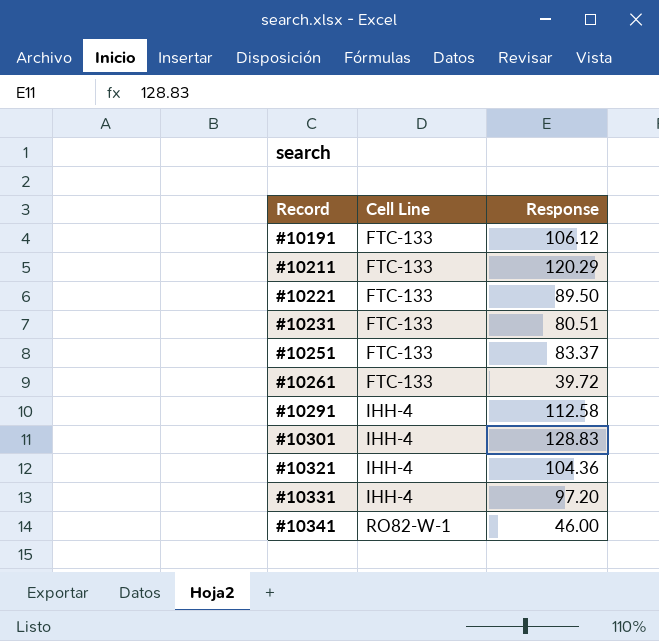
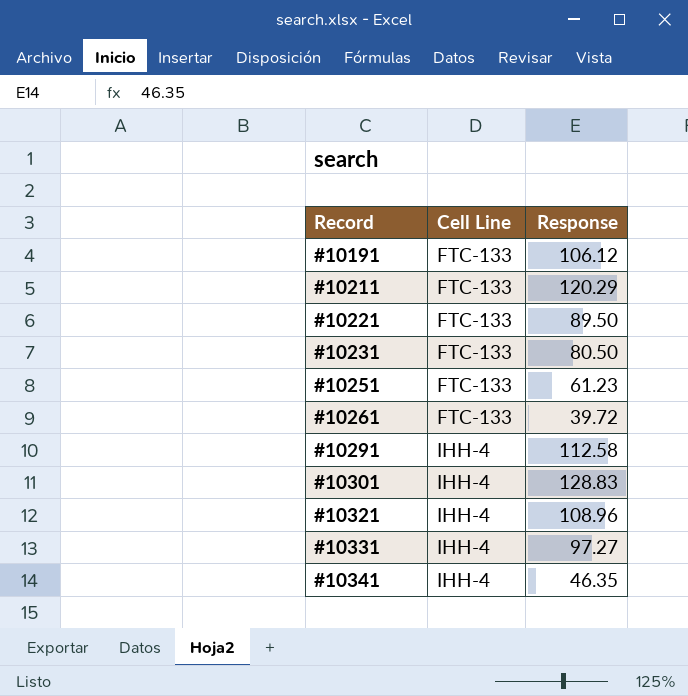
#10231 | Response: 80.51 -> 80.50
#10251 | Response: 83.37 -> 61.23
#10321 | Response: 104.36 -> 108.96
#10331 | Response: 97.20 -> 97.27
#10341 | Cell Line: RO82-W-1 -> IHH-4
#10341 | Response: 46.00 -> 46.35

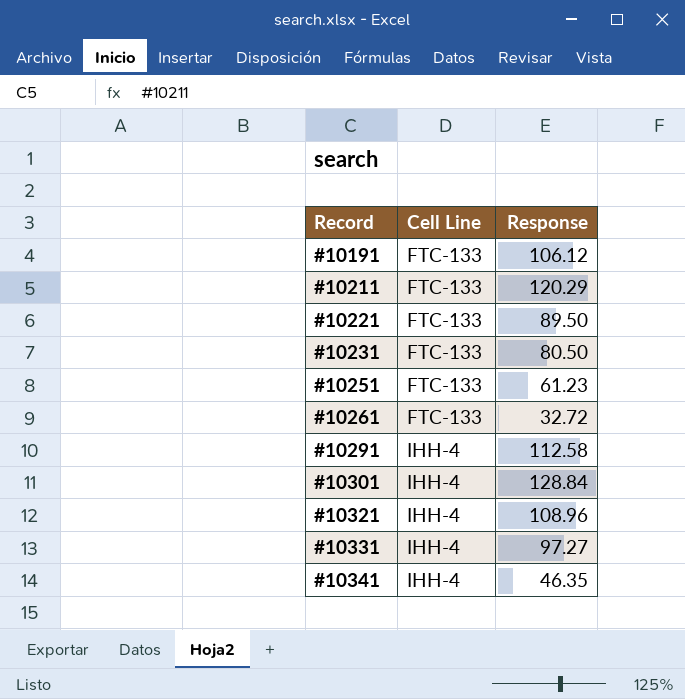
#10261 | Response: 39.72 -> 32.72
#10301 | Response: 128.83 -> 128.84

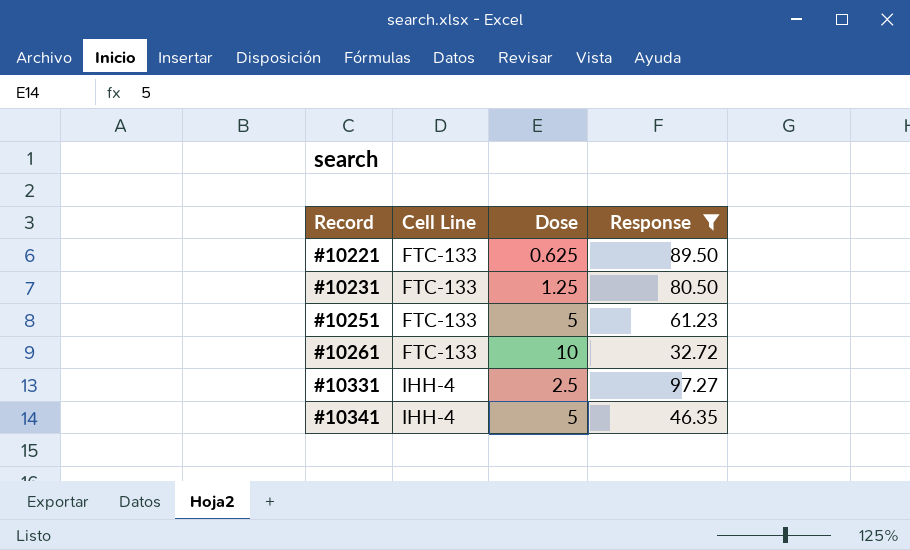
filter: none -> Response <= 97.27
column Dose | position: none -> 3

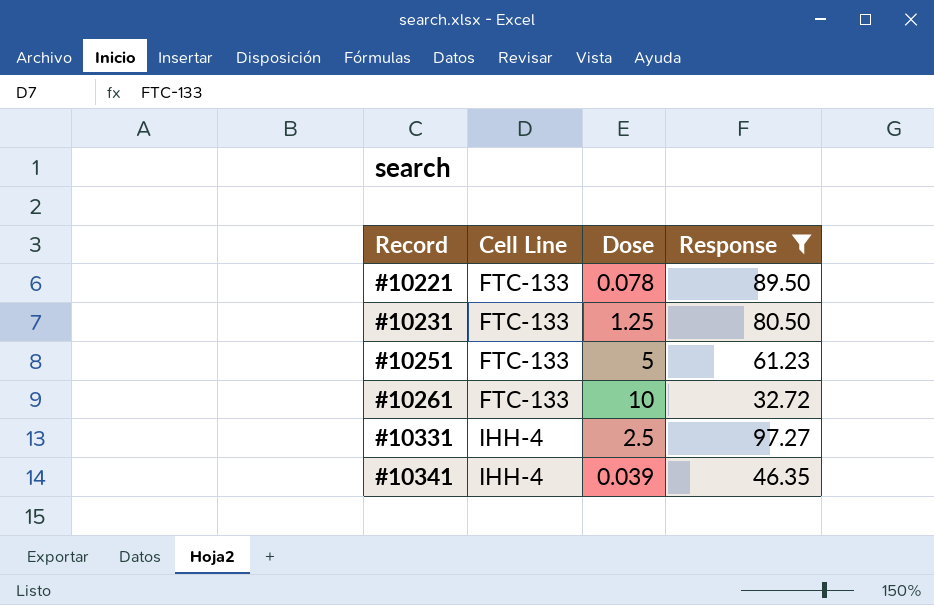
#10221 | Dose: 0.625 -> 0.078
#10341 | Dose: 5 -> 0.039

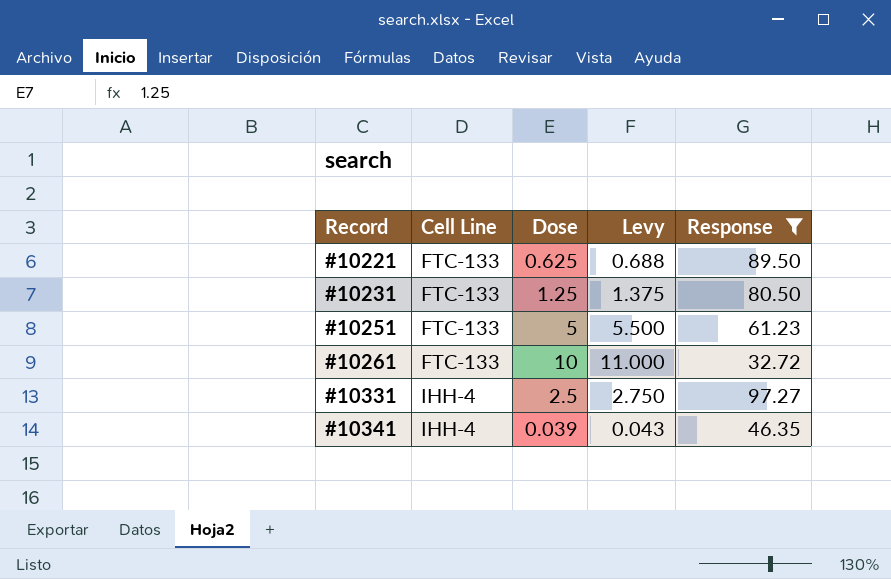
column Levy | formula: none -> [Dose] * 1.1
#10221 | Dose: 0.078 -> 0.625

